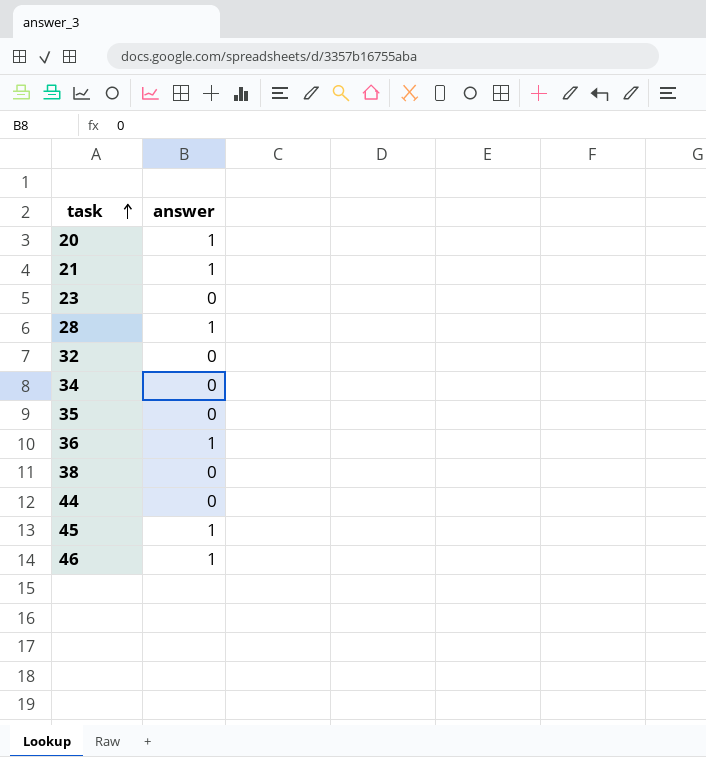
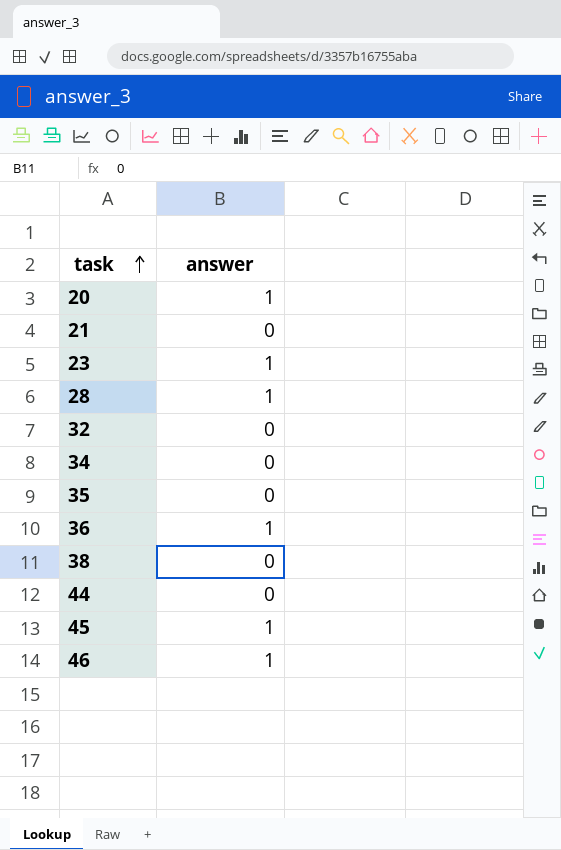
21 | answer: 1 -> 0
23 | answer: 0 -> 1

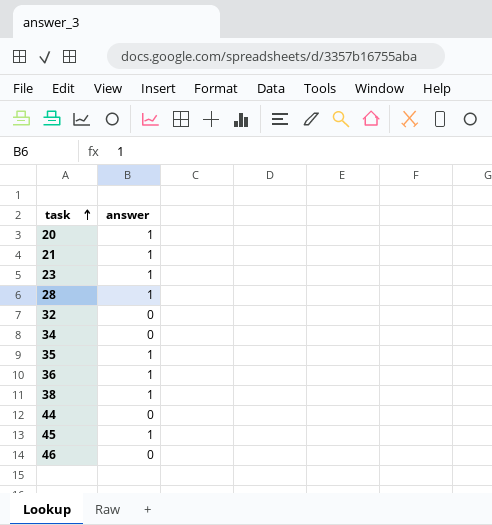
21 | answer: 0 -> 1
35 | answer: 0 -> 1
38 | answer: 0 -> 1
46 | answer: 1 -> 0

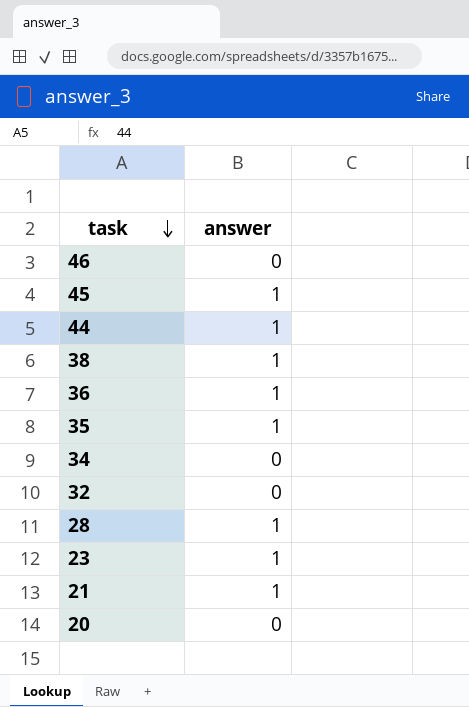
row order: task ascending -> task descending
44 | answer: 0 -> 1
20 | answer: 1 -> 0

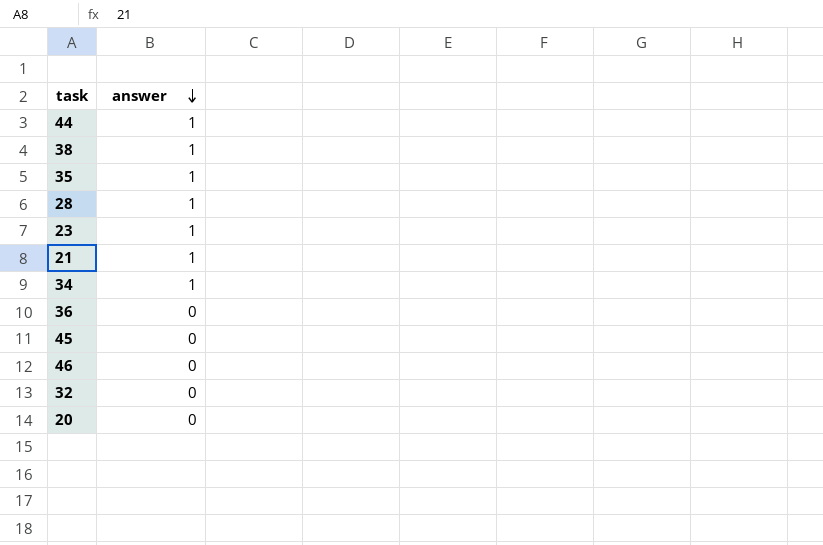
row order: task descending -> answer descending
34 | answer: 0 -> 1
36 | answer: 1 -> 0
45 | answer: 1 -> 0

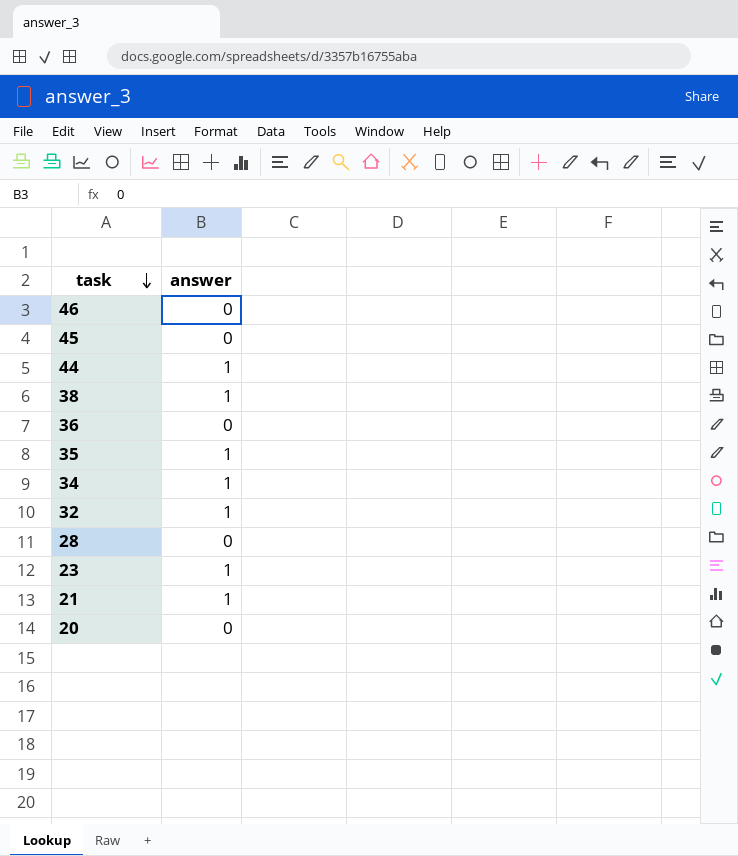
row order: answer descending -> task descending
32 | answer: 0 -> 1
28 | answer: 1 -> 0

